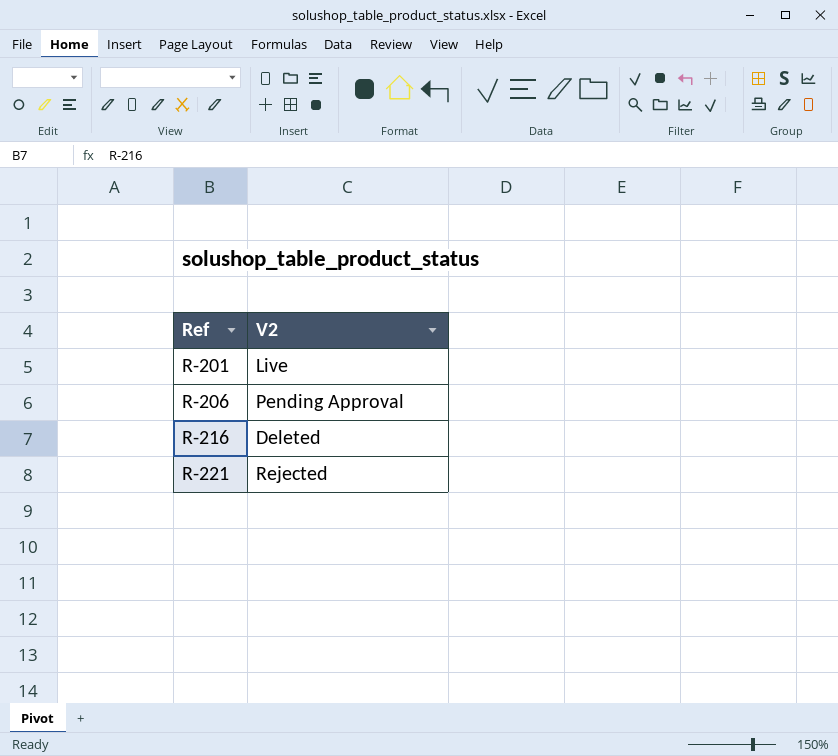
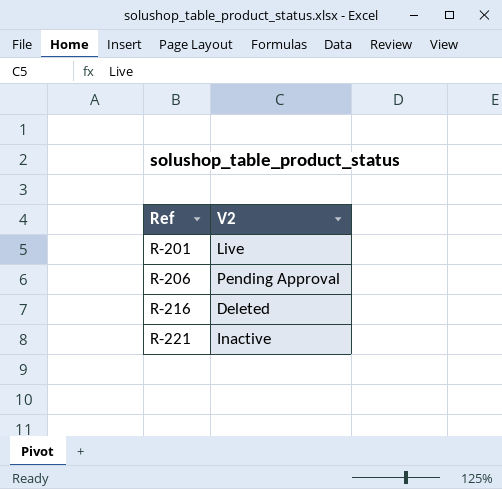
R-221 | V2: Rejected -> Inactive

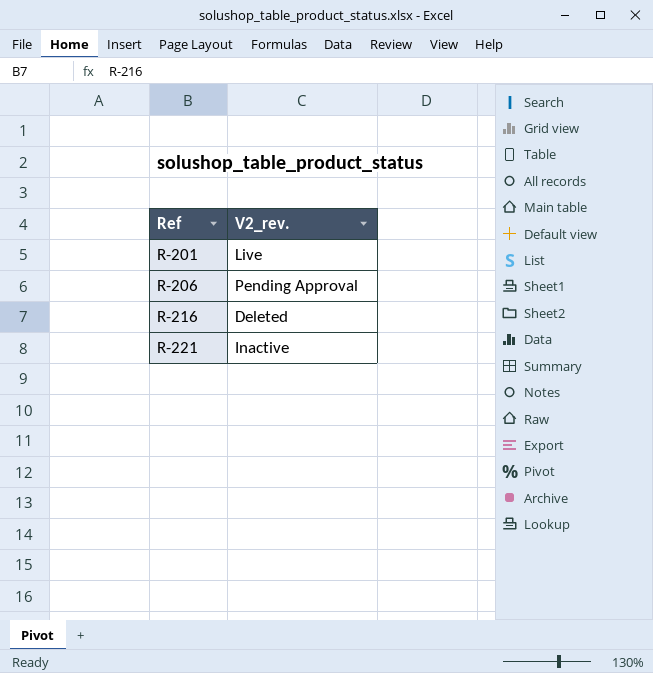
column name: V2 -> V2_rev.

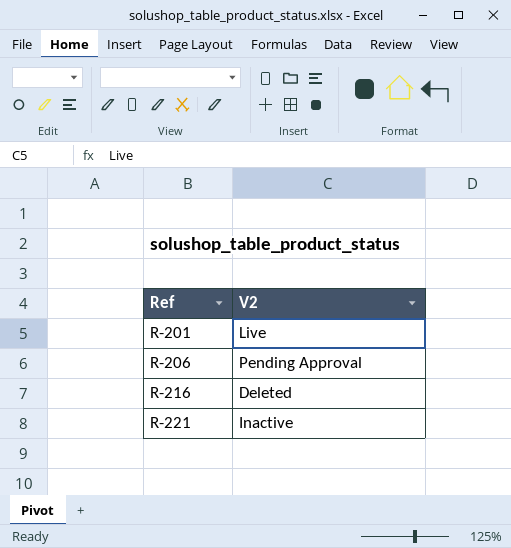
column name: V2_rev. -> V2

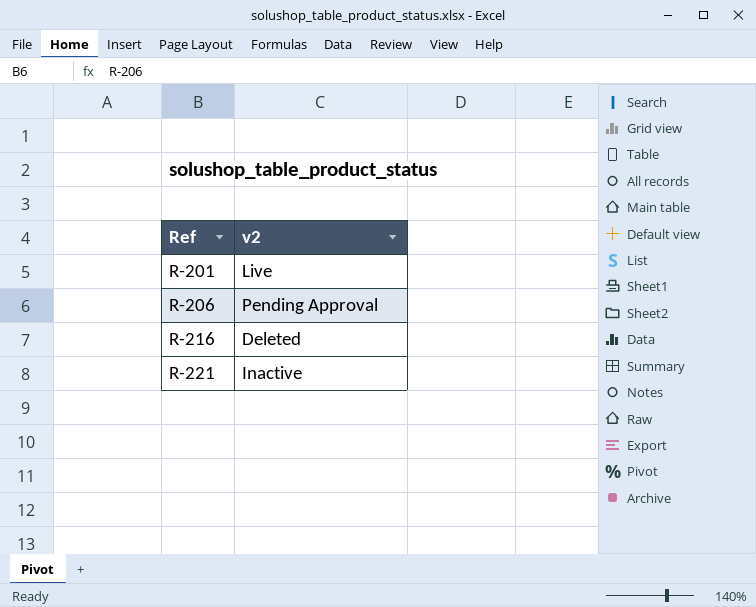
column name: V2 -> v2

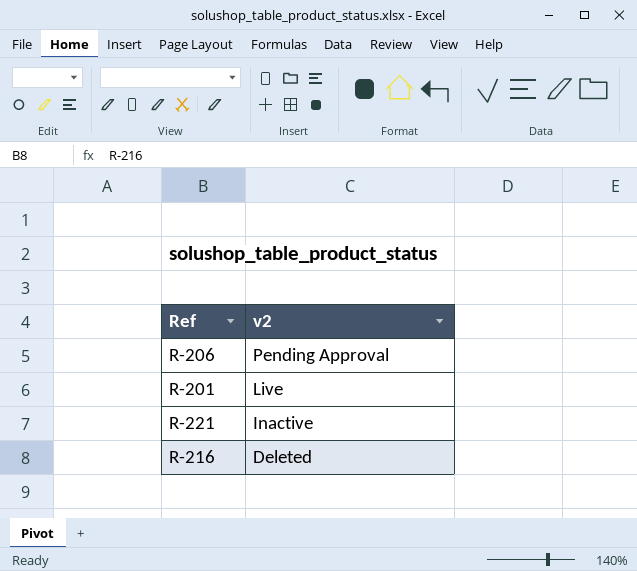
row order: Ref ascending -> v2 descending

